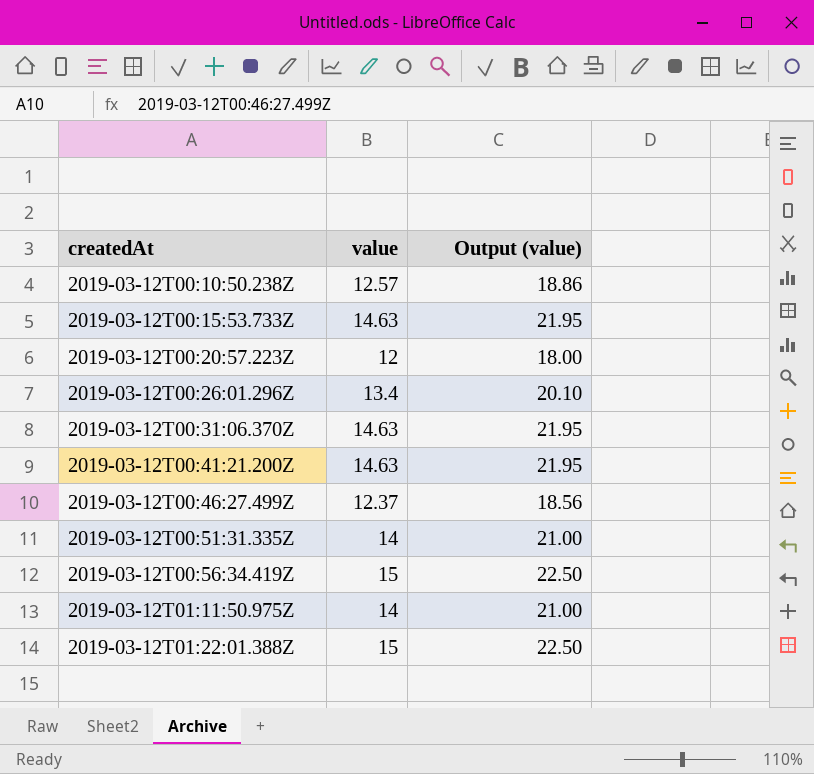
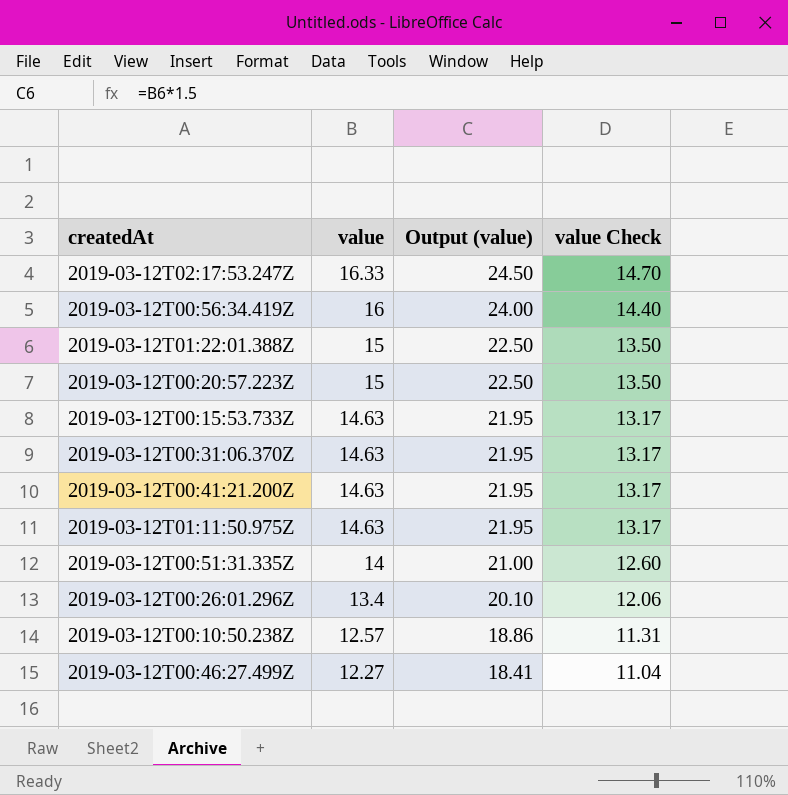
row order: createdAt ascending -> value descending
column value Check | formula: none -> [value] * 0.9
row 2019-03-12T02:17:53.247Z: none -> 16.33 | 24.50 | 14.70
2019-03-12T00:56:34.419Z | value: 15 -> 16
2019-03-12T00:56:34.419Z | Output (value): 22.50 -> 24.00
2019-03-12T00:20:57.223Z | value: 12 -> 15
2019-03-12T00:20:57.223Z | Output (value): 18.00 -> 22.50
2019-03-12T01:11:50.975Z | value: 14 -> 14.63
2019-03-12T01:11:50.975Z | Output (value): 21.00 -> 21.95
2019-03-12T00:46:27.499Z | value: 12.37 -> 12.27
2019-03-12T00:46:27.499Z | Output (value): 18.56 -> 18.41

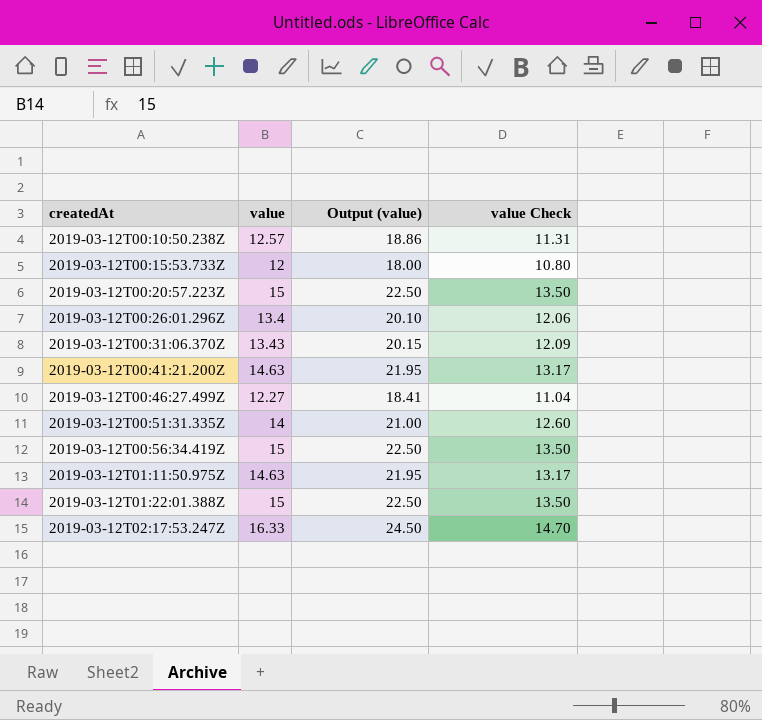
row order: value descending -> createdAt ascending
2019-03-12T00:15:53.733Z | value: 14.63 -> 12
2019-03-12T00:15:53.733Z | Output (value): 21.95 -> 18.00
2019-03-12T00:15:53.733Z | value Check: 13.17 -> 10.80
2019-03-12T00:31:06.370Z | value: 14.63 -> 13.43
2019-03-12T00:31:06.370Z | Output (value): 21.95 -> 20.15
2019-03-12T00:31:06.370Z | value Check: 13.17 -> 12.09
2019-03-12T00:56:34.419Z | value: 16 -> 15
2019-03-12T00:56:34.419Z | Output (value): 24.00 -> 22.50
2019-03-12T00:56:34.419Z | value Check: 14.40 -> 13.50

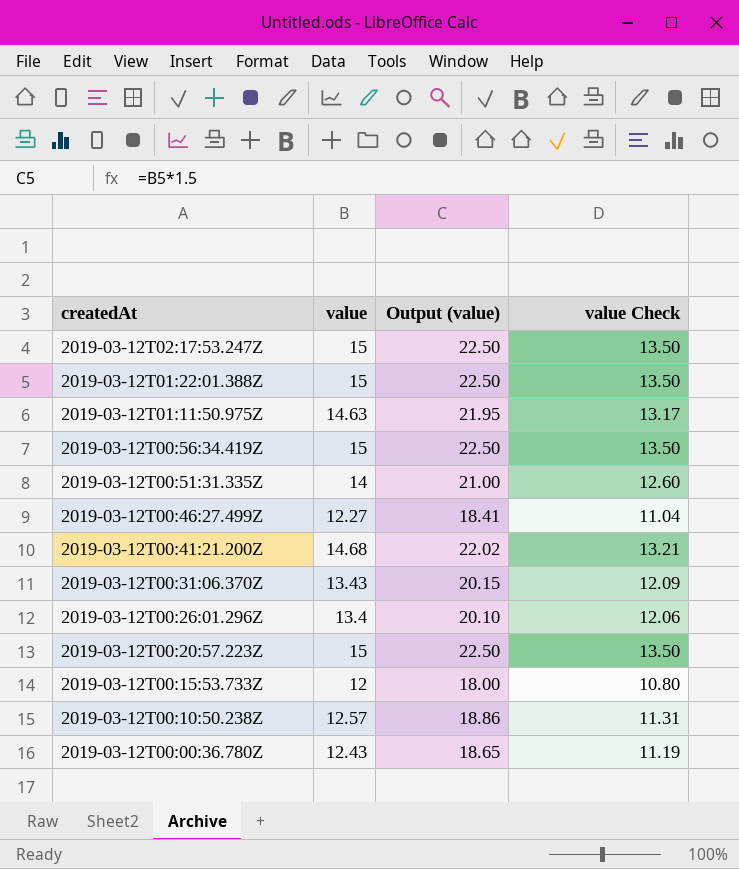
row order: createdAt ascending -> createdAt descending
2019-03-12T02:17:53.247Z | value: 16.33 -> 15
2019-03-12T02:17:53.247Z | Output (value): 24.50 -> 22.50
2019-03-12T02:17:53.247Z | value Check: 14.70 -> 13.50
2019-03-12T00:41:21.200Z | value: 14.63 -> 14.68
2019-03-12T00:41:21.200Z | Output (value): 21.95 -> 22.02
2019-03-12T00:41:21.200Z | value Check: 13.17 -> 13.21
row 2019-03-12T00:00:36.780Z: none -> 12.43 | 18.65 | 11.19

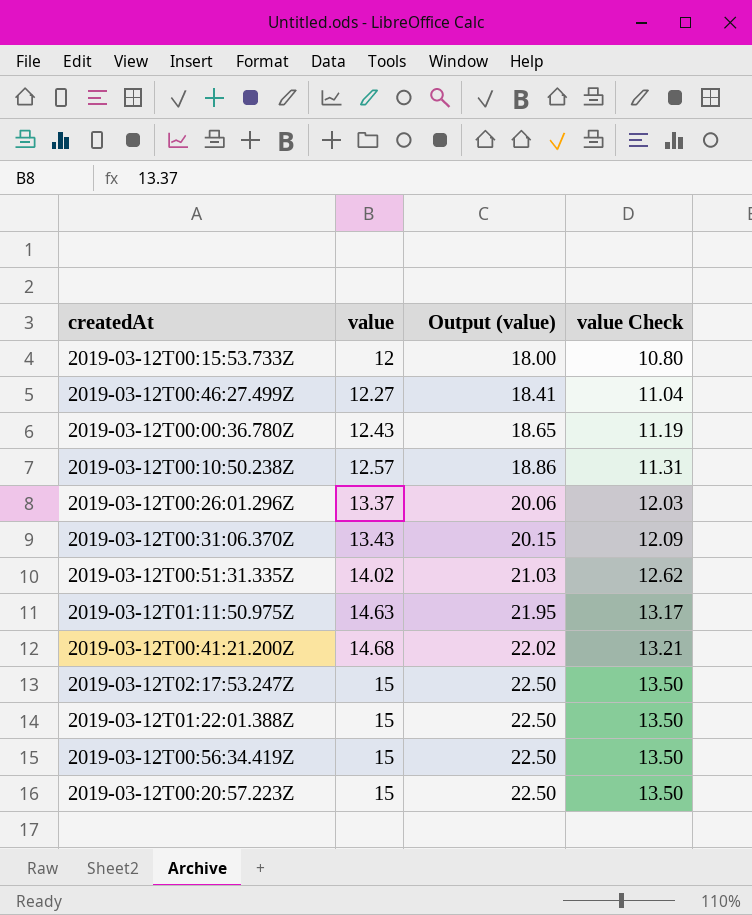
row order: createdAt descending -> value ascending
2019-03-12T00:26:01.296Z | value: 13.4 -> 13.37
2019-03-12T00:26:01.296Z | Output (value): 20.10 -> 20.06
2019-03-12T00:26:01.296Z | value Check: 12.06 -> 12.03
2019-03-12T00:51:31.335Z | value: 14 -> 14.02
2019-03-12T00:51:31.335Z | Output (value): 21.00 -> 21.03
2019-03-12T00:51:31.335Z | value Check: 12.60 -> 12.62

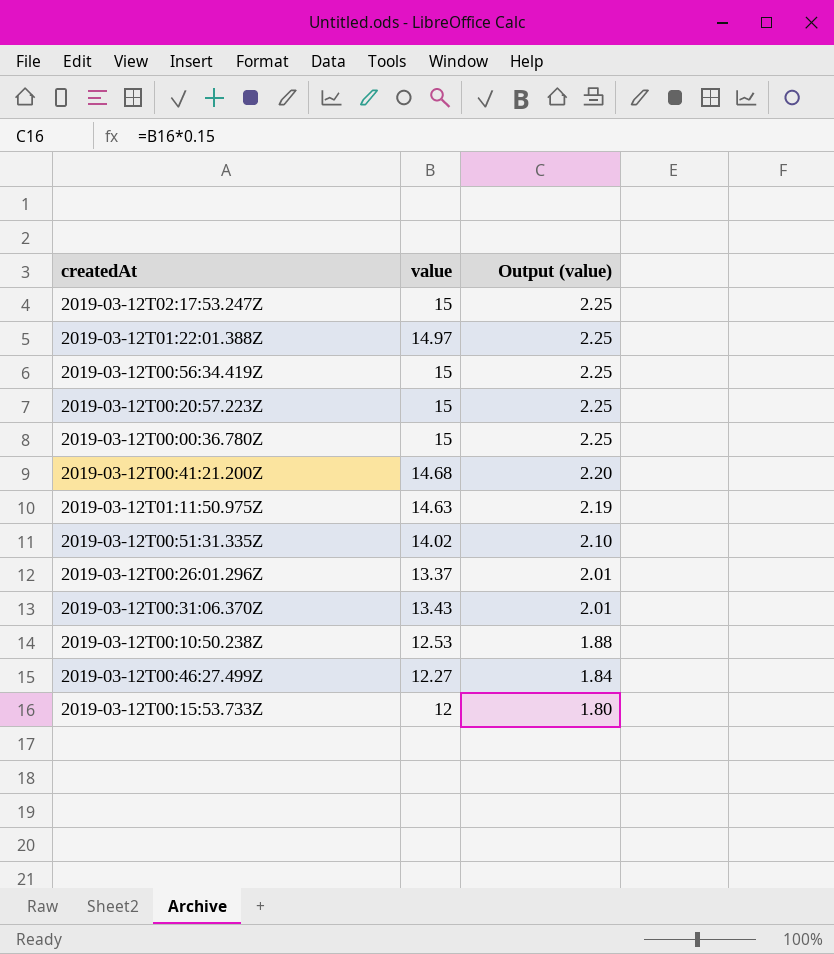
row order: value ascending -> Output (value) descending
column value Check | formula: [value] * 0.9 -> none
column Output (value) | formula: [value] * 1.5 -> [value] * 0.15
2019-03-12T01:22:01.388Z | value: 15 -> 14.97
2019-03-12T00:00:36.780Z | value: 12.43 -> 15
2019-03-12T00:10:50.238Z | value: 12.57 -> 12.53

